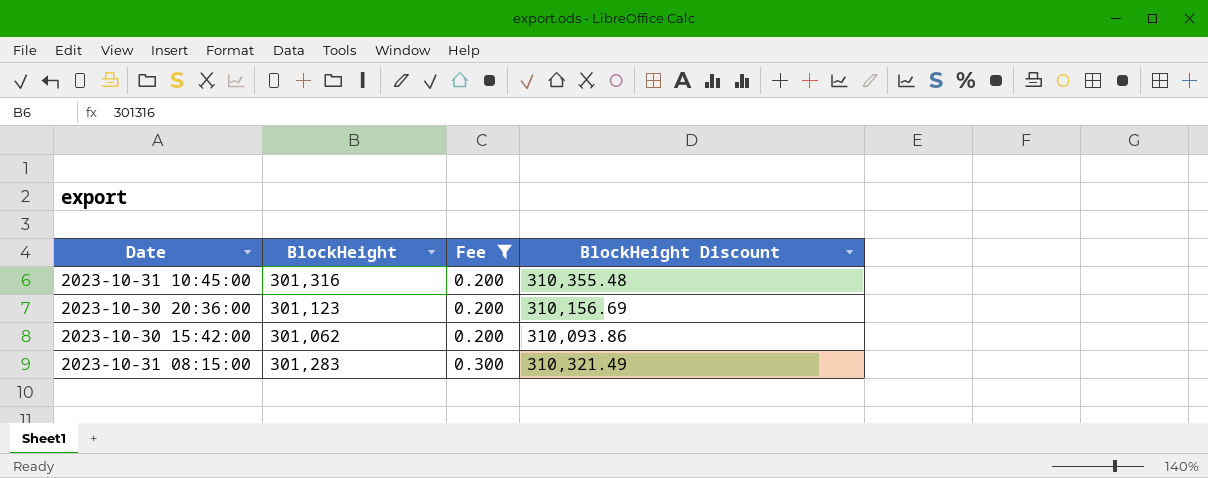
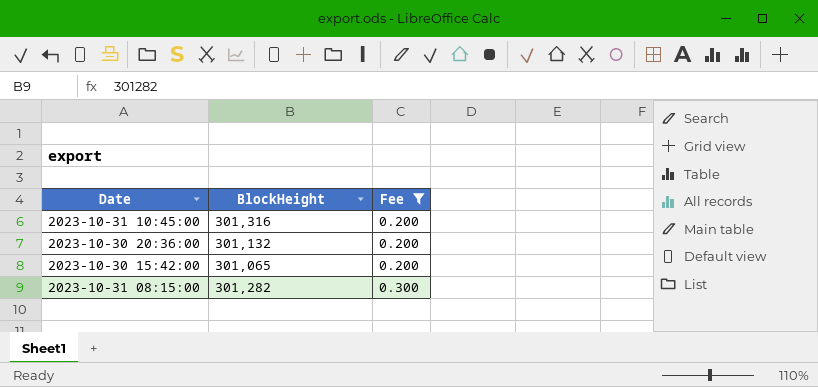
column BlockHeight Discount | formula: [BlockHeight] * 1.03 -> none
2023-10-30 20:36:00 | BlockHeight: 301,123 -> 301,132
2023-10-30 15:42:00 | BlockHeight: 301,062 -> 301,065
2023-10-31 08:15:00 | BlockHeight: 301,283 -> 301,282

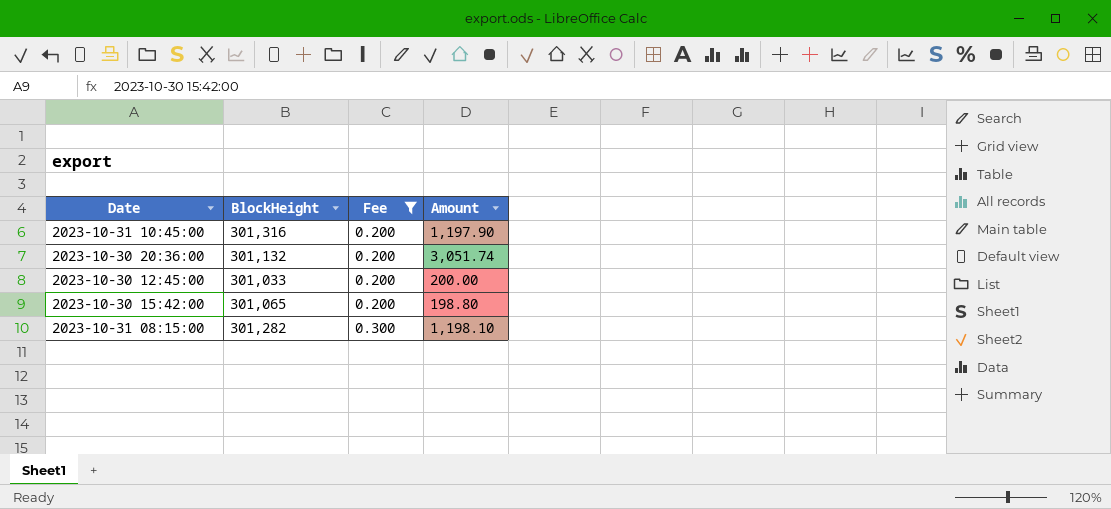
column Amount | position: none -> 4
row 2023-10-30 12:45:00: none -> 301,033 | 0.200 | 200.00

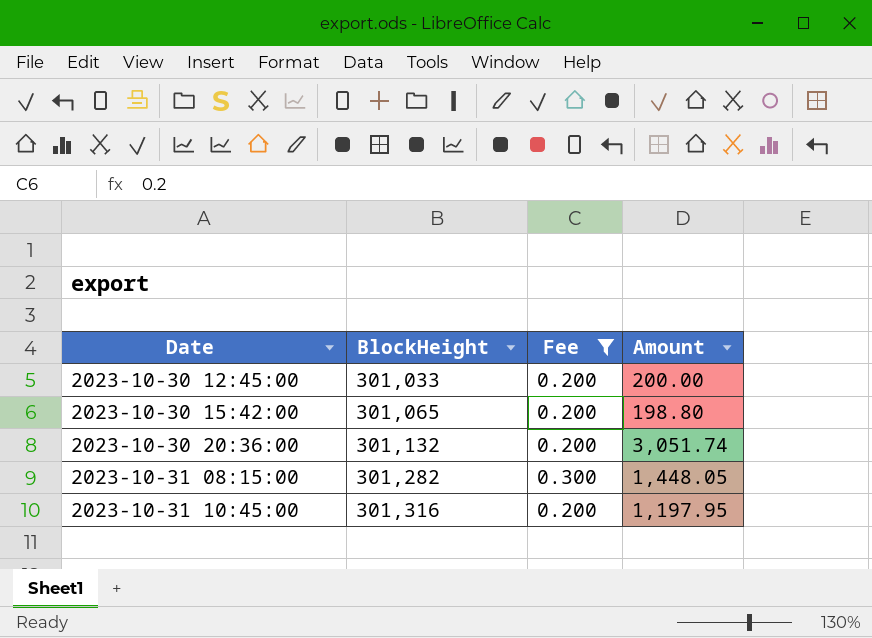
row order: Fee ascending -> Date ascending
2023-10-31 08:15:00 | Amount: 1,198.10 -> 1,448.05
2023-10-31 10:45:00 | Amount: 1,197.90 -> 1,197.95

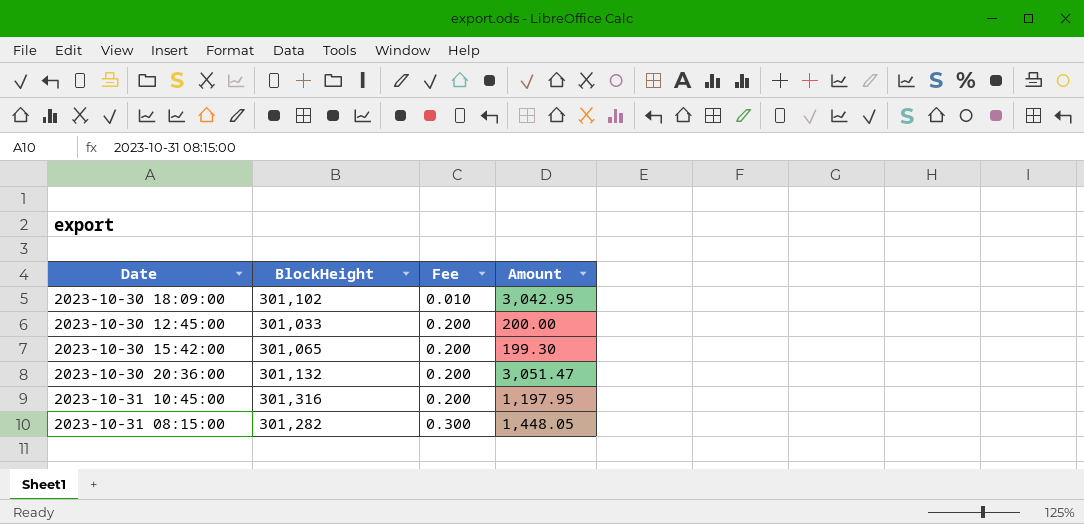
filter: Fee != 0.010 -> none
row order: Date ascending -> Fee ascending
2023-10-30 15:42:00 | Amount: 198.80 -> 199.30
2023-10-30 20:36:00 | Amount: 3,051.74 -> 3,051.47

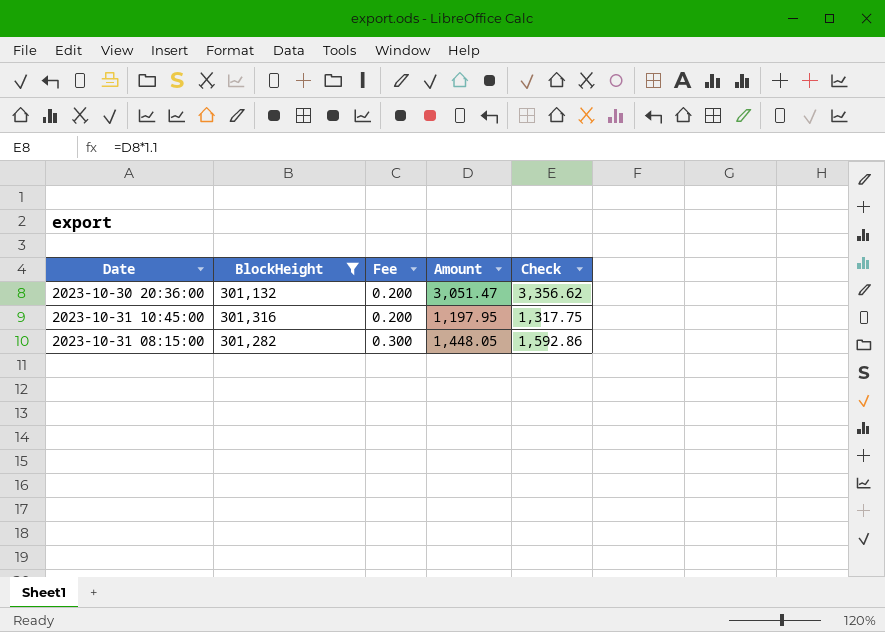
filter: none -> BlockHeight >= 301,132
column Check | formula: none -> [Amount] * 1.1

